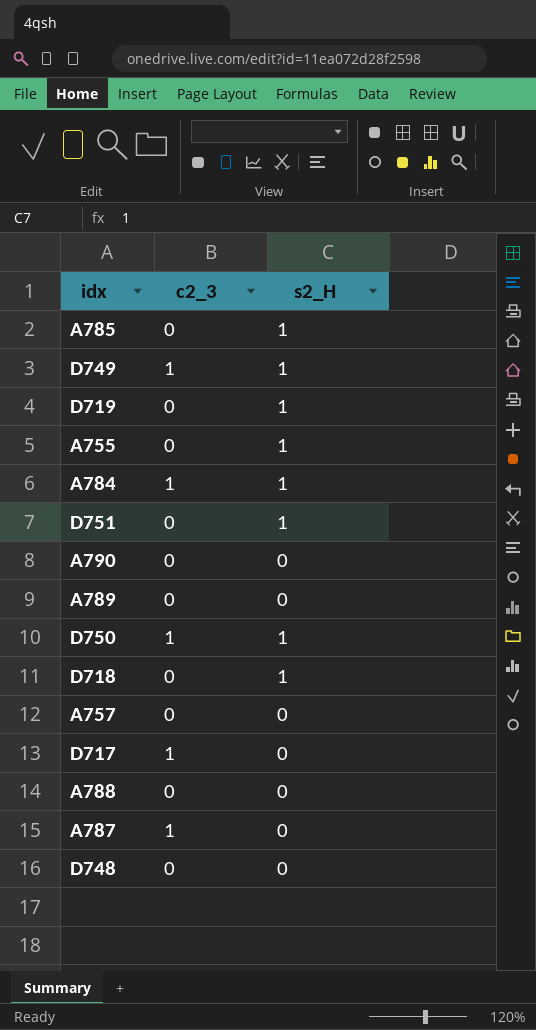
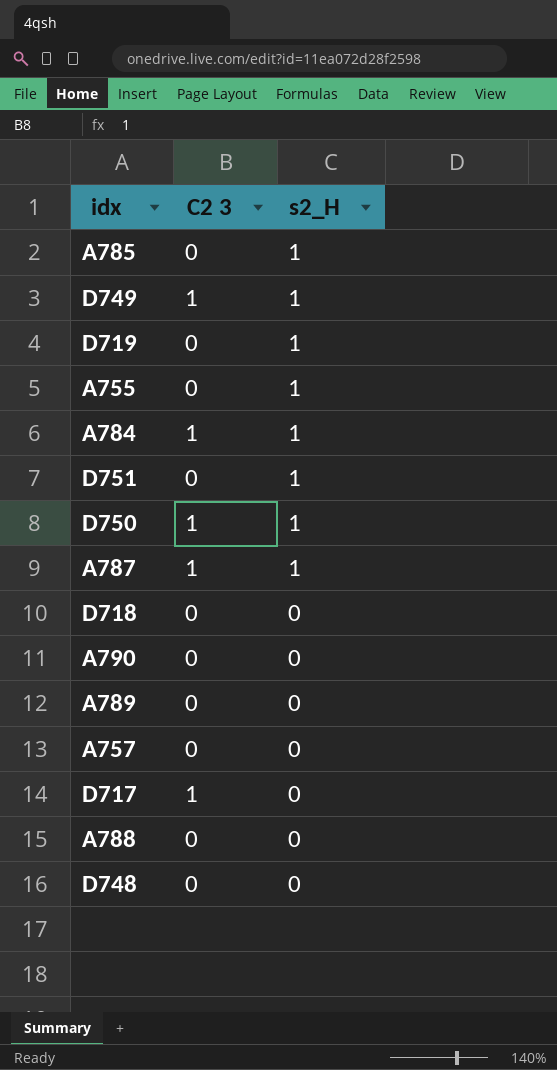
row order: none -> s2_H descending
column name: c2_3 -> C2 3
A787 | s2_H: 0 -> 1
D718 | s2_H: 1 -> 0

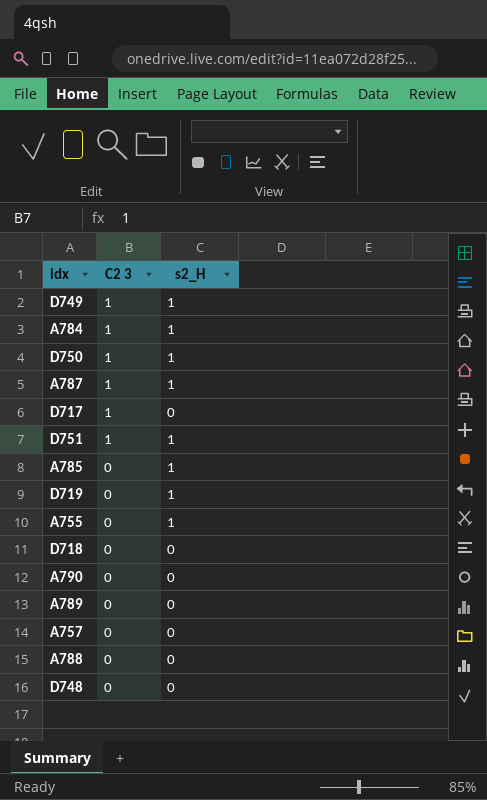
row order: s2_H descending -> C2 3 descending
D751 | C2 3: 0 -> 1

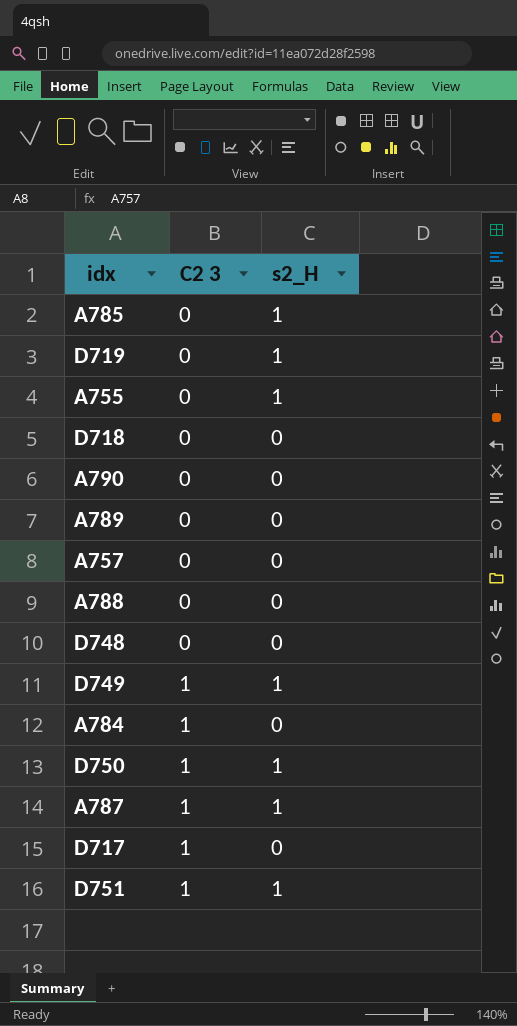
row order: C2 3 descending -> C2 3 ascending
A784 | s2_H: 1 -> 0

